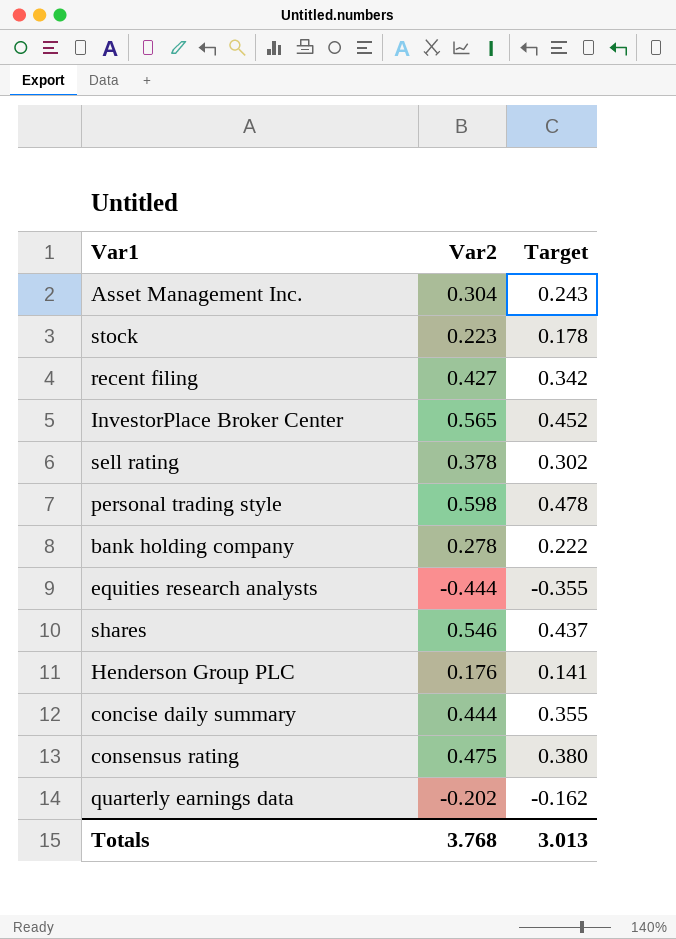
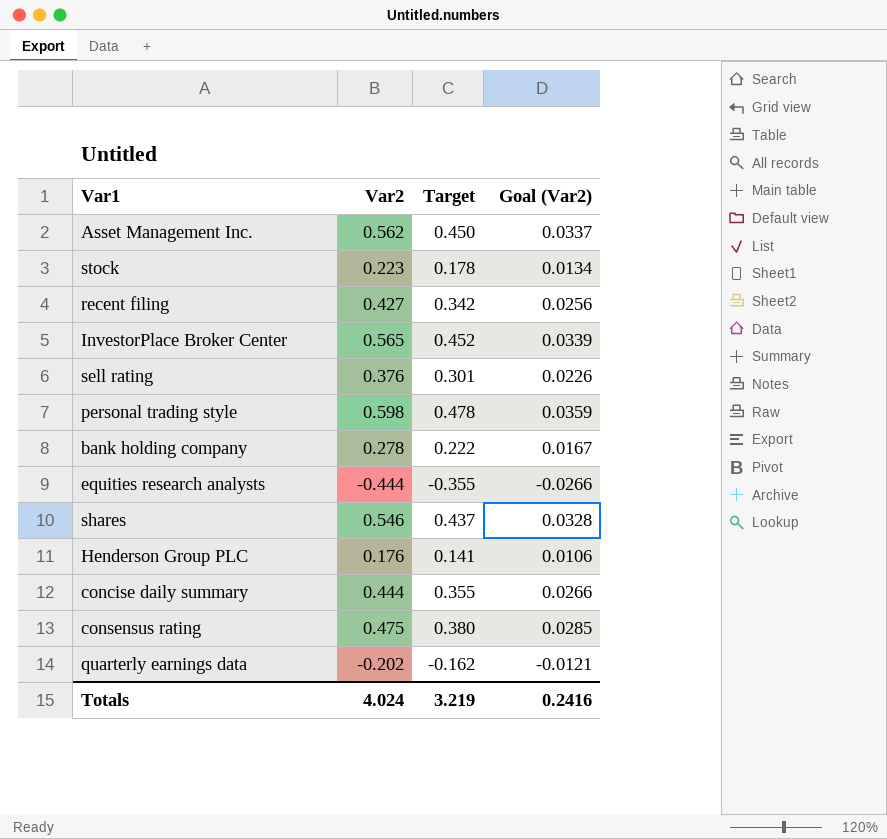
column Goal (Var2) | formula: none -> [Var2] * 0.06
Asset Management Inc. | Var2: 0.304 -> 0.562
Asset Management Inc. | Target: 0.243 -> 0.450
sell rating | Var2: 0.378 -> 0.376
sell rating | Target: 0.302 -> 0.301
Totals | Var2: 3.768 -> 4.024
Totals | Target: 3.013 -> 3.219

